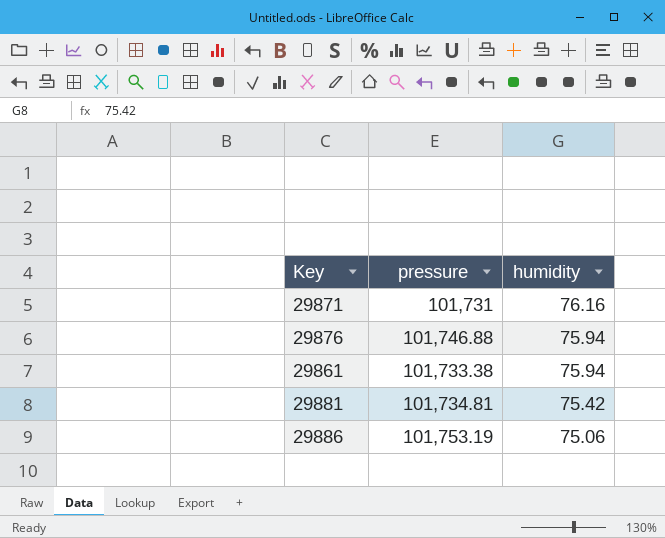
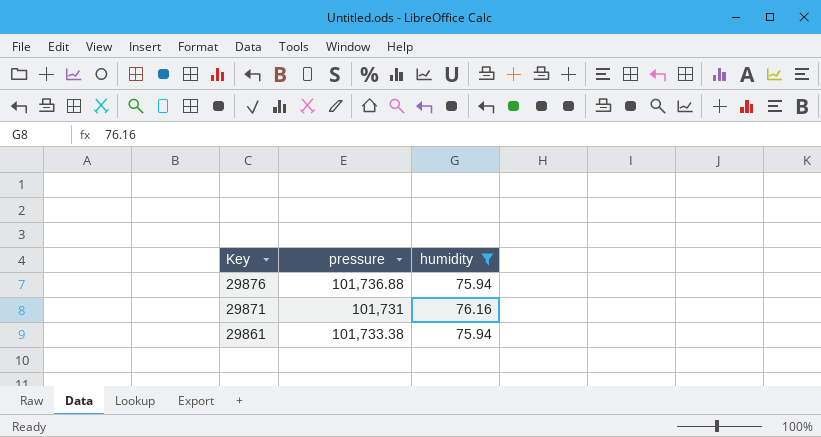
filter: none -> humidity >= 75.94
row order: humidity descending -> Key descending
29876 | pressure: 101,746.88 -> 101,736.88

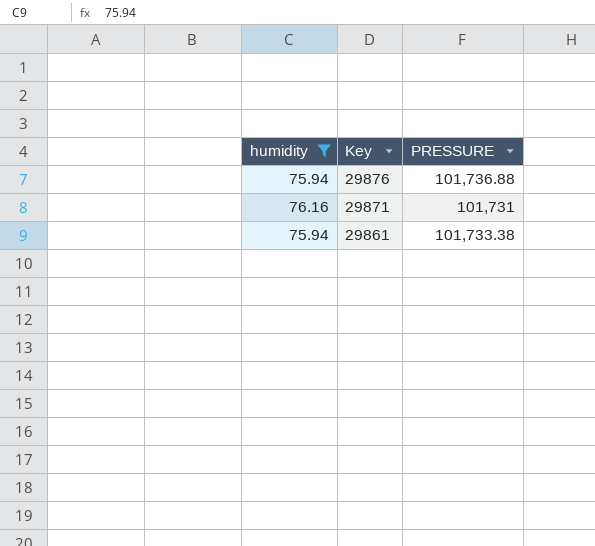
column humidity | position: 3 -> 1
column name: pressure -> PRESSURE

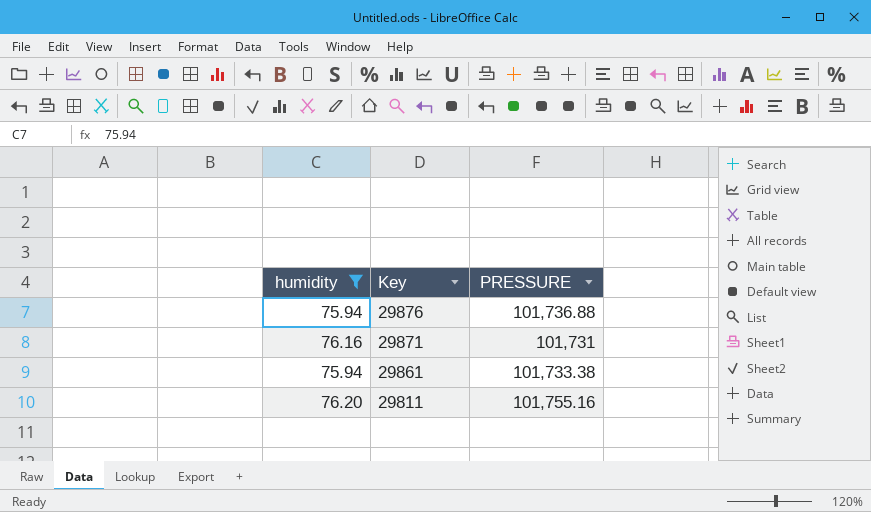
row 29811: none -> 76.20 | 101,755.16

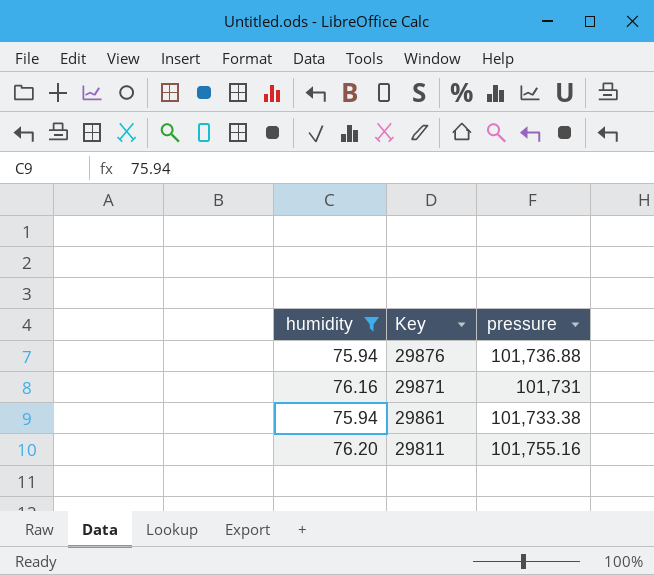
column name: PRESSURE -> pressure

